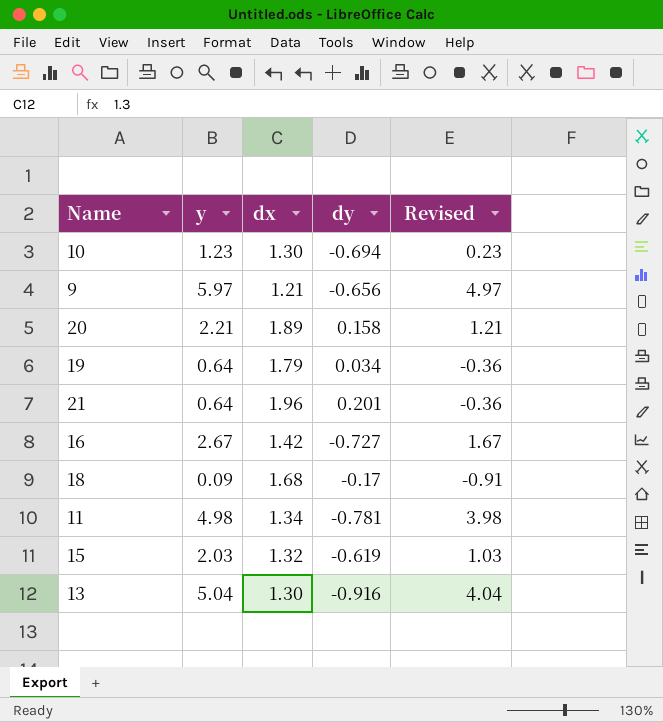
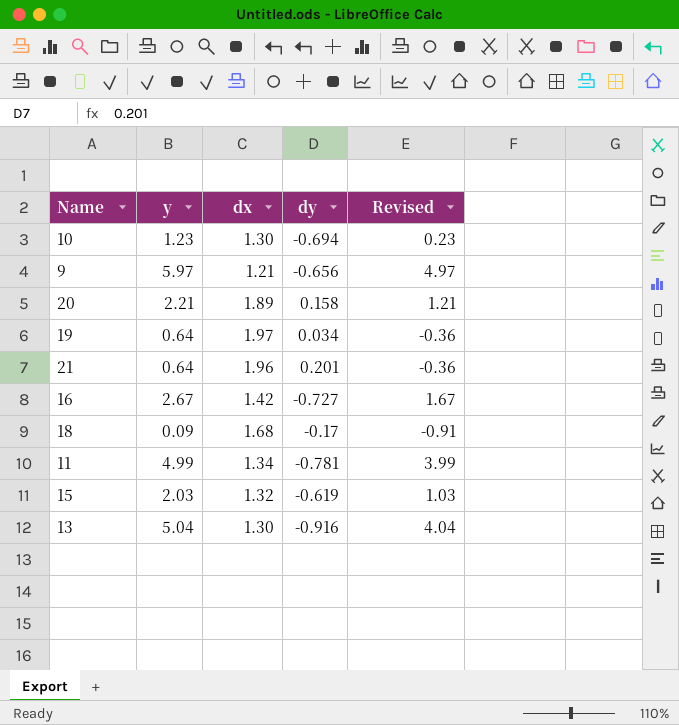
19 | dx: 1.79 -> 1.97
11 | y: 4.98 -> 4.99
11 | Revised: 3.98 -> 3.99

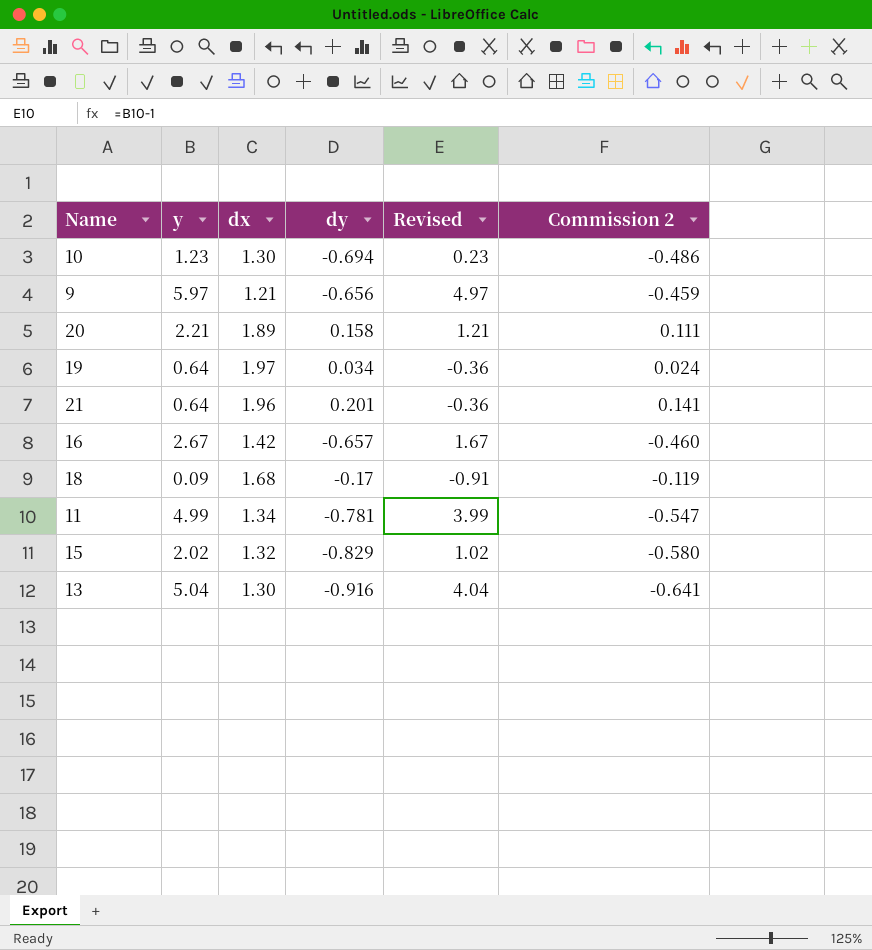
column Commission 2 | formula: none -> [dy] * 0.7
16 | dy: -0.727 -> -0.657
15 | y: 2.03 -> 2.02
15 | dy: -0.619 -> -0.829
15 | Revised: 1.03 -> 1.02

